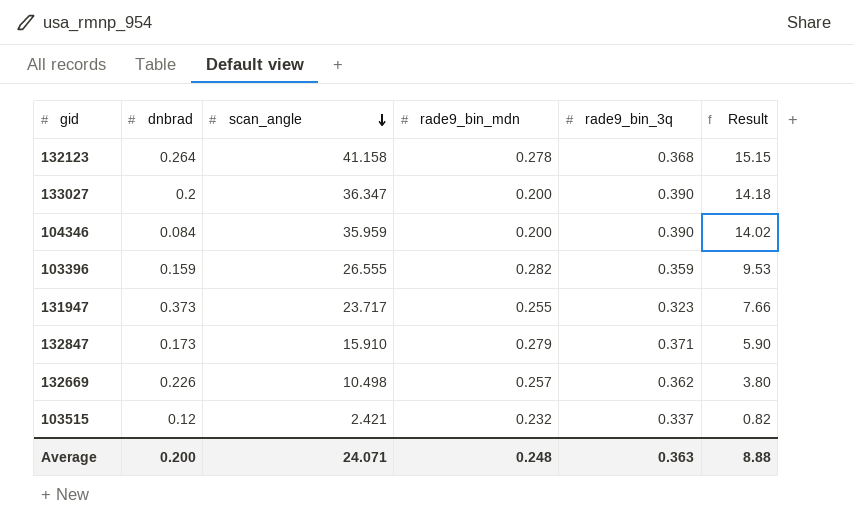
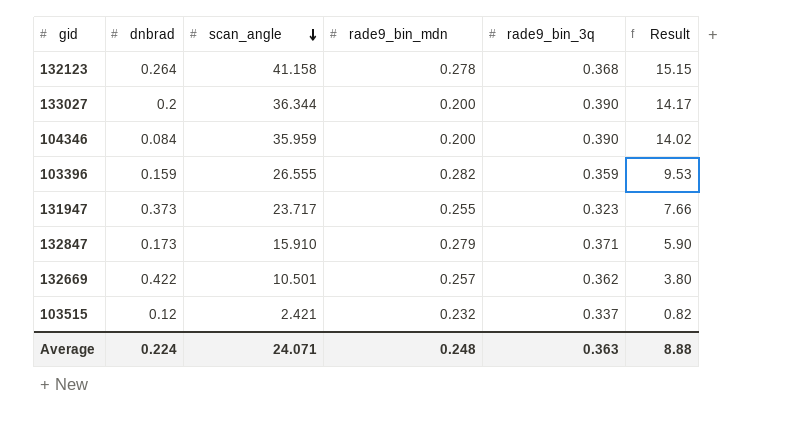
133027 | scan_angle: 36.347 -> 36.344
133027 | Result: 14.18 -> 14.17
132669 | dnbrad: 0.226 -> 0.422
132669 | scan_angle: 10.498 -> 10.501
Average | dnbrad: 0.200 -> 0.224

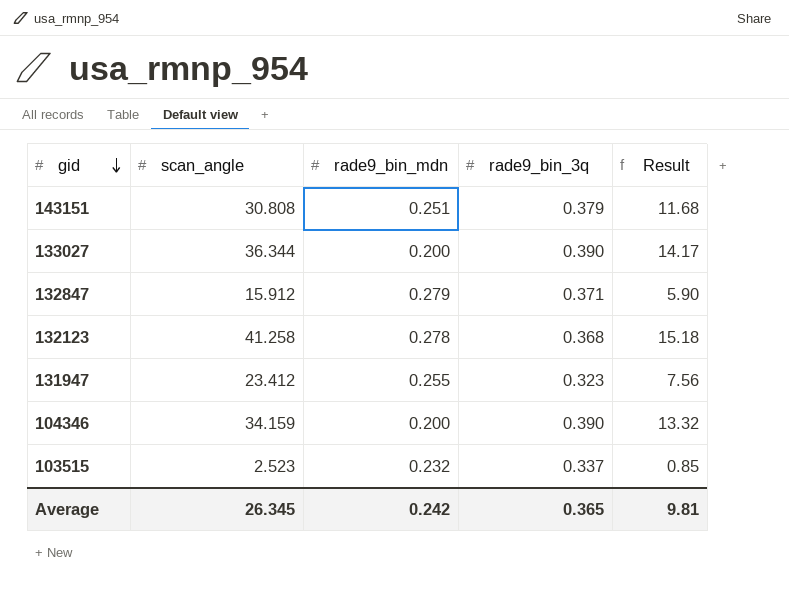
row order: scan_angle descending -> gid descending
column dnbrad | position: 2 -> none
row 103396: 0.159 | 26.555 | 0.282 | 0.359 | 9.53 -> none
row 132669: 0.422 | 10.501 | 0.257 | 0.362 | 3.80 -> none
row 143151: none -> 30.808 | 0.251 | 0.379 | 11.68
132847 | scan_angle: 15.910 -> 15.912
132123 | scan_angle: 41.158 -> 41.258
132123 | Result: 15.15 -> 15.18
131947 | scan_angle: 23.717 -> 23.412
131947 | Result: 7.66 -> 7.56
104346 | scan_angle: 35.959 -> 34.159
104346 | Result: 14.02 -> 13.32
103515 | scan_angle: 2.421 -> 2.523
103515 | Result: 0.82 -> 0.85
Average | scan_angle: 24.071 -> 26.345
Average | rade9_bin_mdn: 0.248 -> 0.242
Average | rade9_bin_3q: 0.363 -> 0.365
Average | Result: 8.88 -> 9.81

